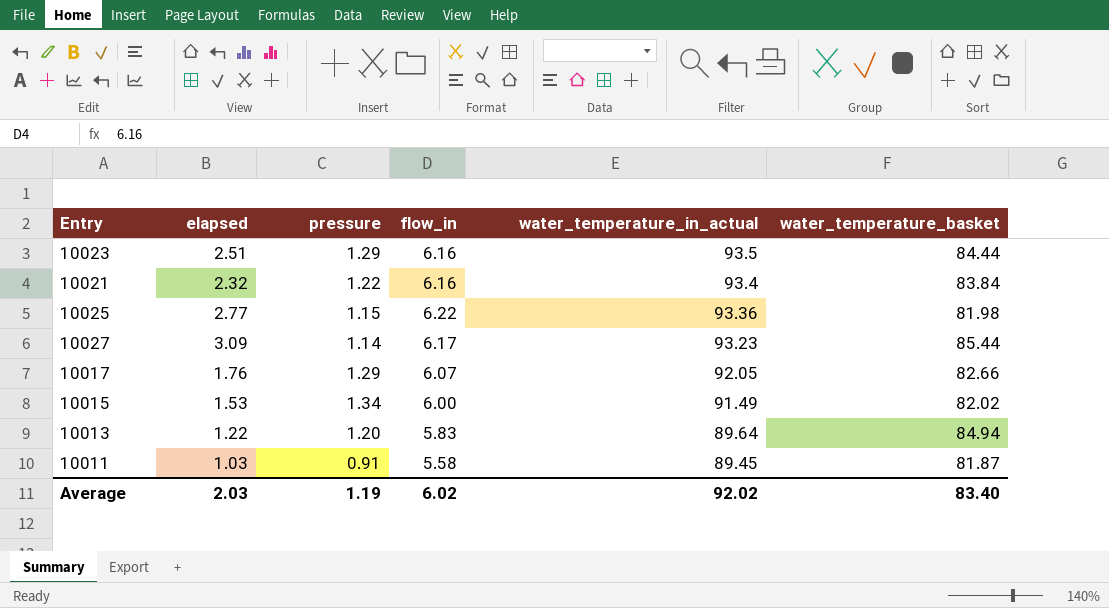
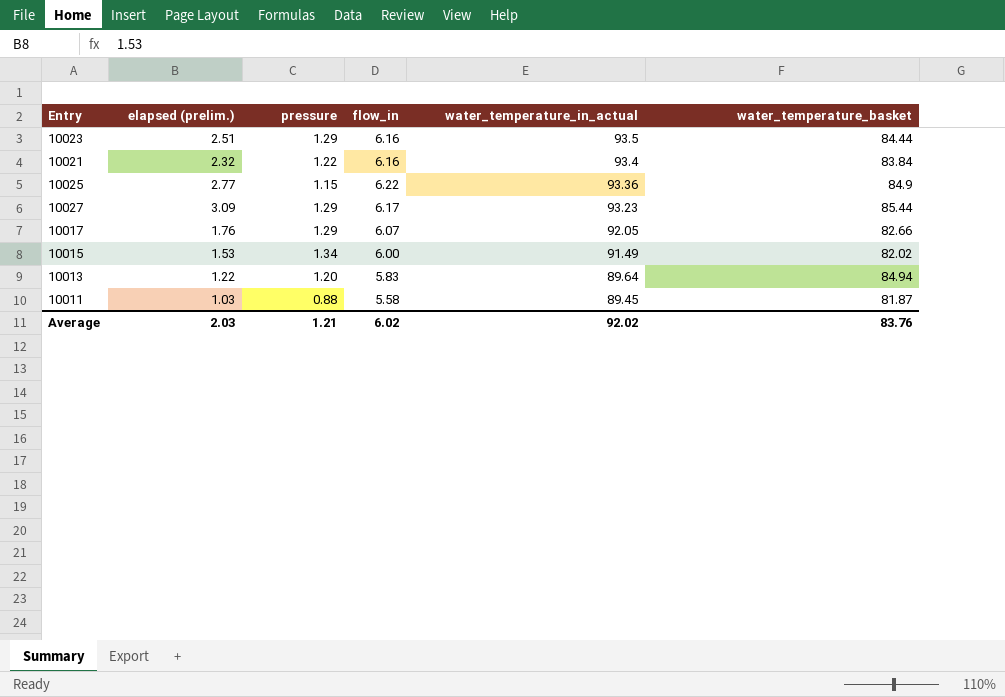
column name: elapsed -> elapsed (prelim.)
10025 | water_temperature_basket: 81.98 -> 84.9
10027 | pressure: 1.14 -> 1.29
10011 | pressure: 0.91 -> 0.88
Average | pressure: 1.19 -> 1.21
Average | water_temperature_basket: 83.40 -> 83.76

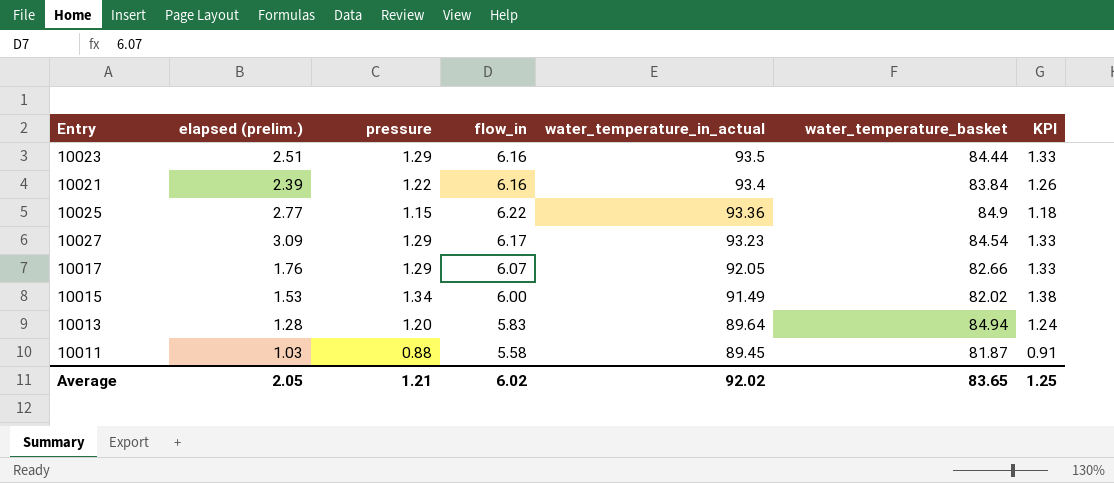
column KPI | formula: none -> [pressure] * 1.03
10021 | elapsed (prelim.): 2.32 -> 2.39
10027 | water_temperature_basket: 85.44 -> 84.54
10013 | elapsed (prelim.): 1.22 -> 1.28
Average | elapsed (prelim.): 2.03 -> 2.05
Average | water_temperature_basket: 83.76 -> 83.65

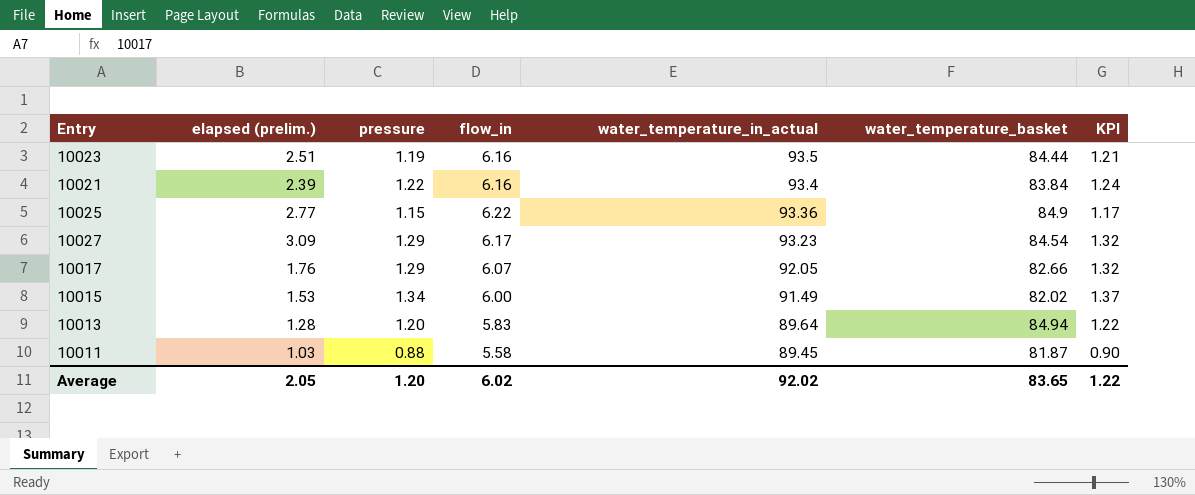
column KPI | formula: [pressure] * 1.03 -> [pressure] * 1.02
10023 | pressure: 1.29 -> 1.19
Average | pressure: 1.21 -> 1.20
Average | KPI: 1.25 -> 1.22

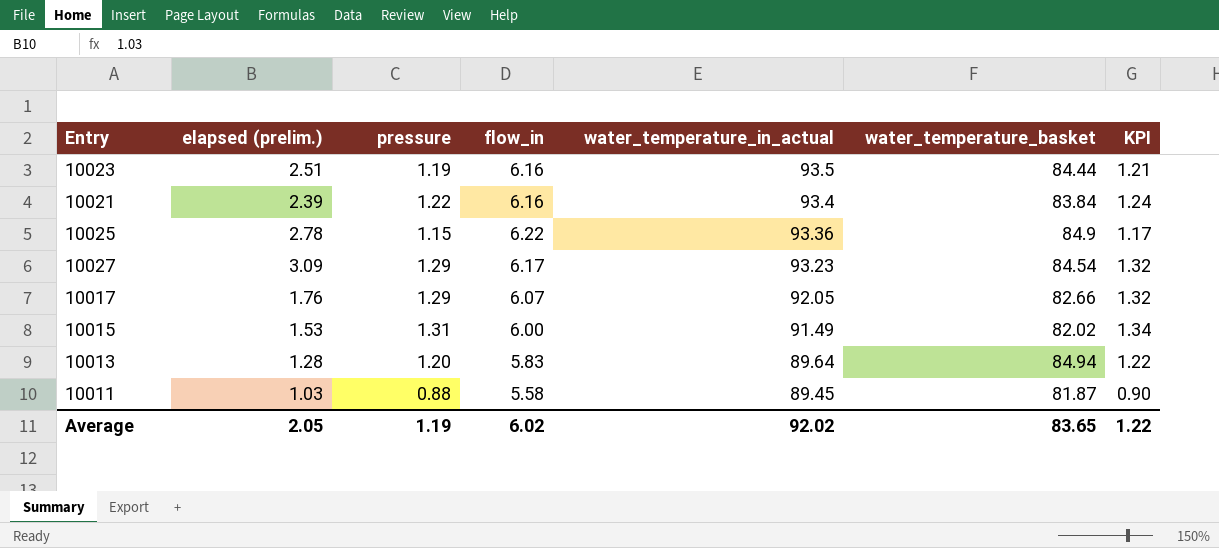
10025 | elapsed (prelim.): 2.77 -> 2.78
10015 | pressure: 1.34 -> 1.31
10015 | KPI: 1.37 -> 1.34
Average | pressure: 1.20 -> 1.19

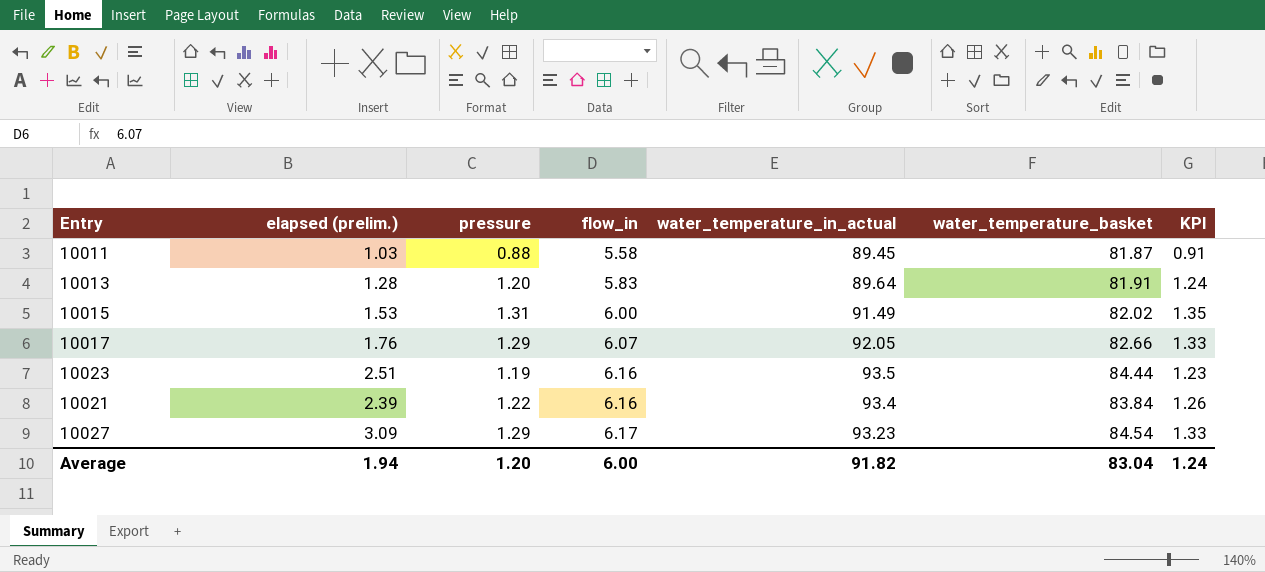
row order: water_temperature_in_actual descending -> flow_in ascending
column KPI | formula: [pressure] * 1.02 -> [pressure] * 1.03
row 10025: 2.78 | 1.15 | 6.22 | 93.36 | 84.9 | 1.17 -> none
10013 | water_temperature_basket: 84.94 -> 81.91
Average | elapsed (prelim.): 2.05 -> 1.94
Average | pressure: 1.19 -> 1.20
Average | flow_in: 6.02 -> 6.00
Average | water_temperature_in_actual: 92.02 -> 91.82
Average | water_temperature_basket: 83.65 -> 83.04
Average | KPI: 1.22 -> 1.24

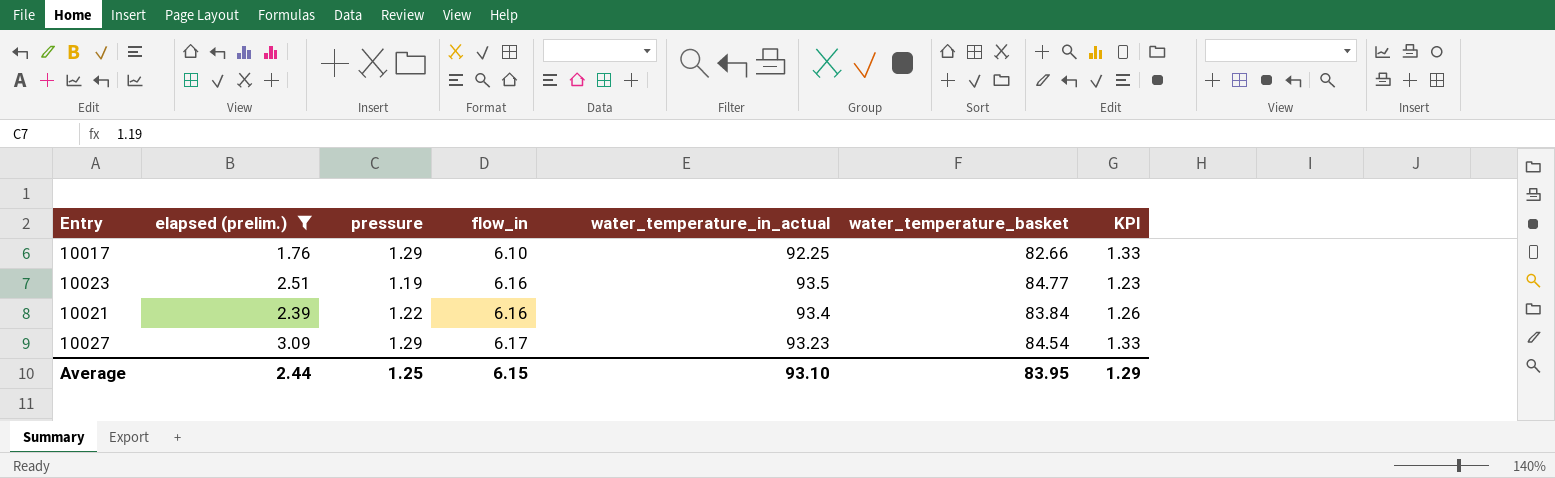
filter: none -> elapsed (prelim.) >= 1.76
10017 | flow_in: 6.07 -> 6.10
10017 | water_temperature_in_actual: 92.05 -> 92.25
10023 | water_temperature_basket: 84.44 -> 84.77
Average | elapsed (prelim.): 1.94 -> 2.44
Average | pressure: 1.20 -> 1.25
Average | flow_in: 6.00 -> 6.15
Average | water_temperature_in_actual: 91.82 -> 93.10
Average | water_temperature_basket: 83.04 -> 83.95
Average | KPI: 1.24 -> 1.29

